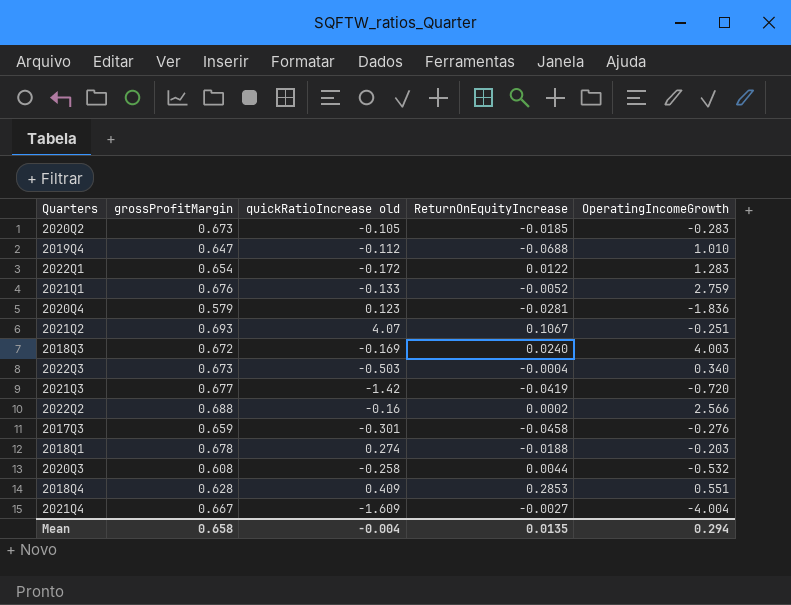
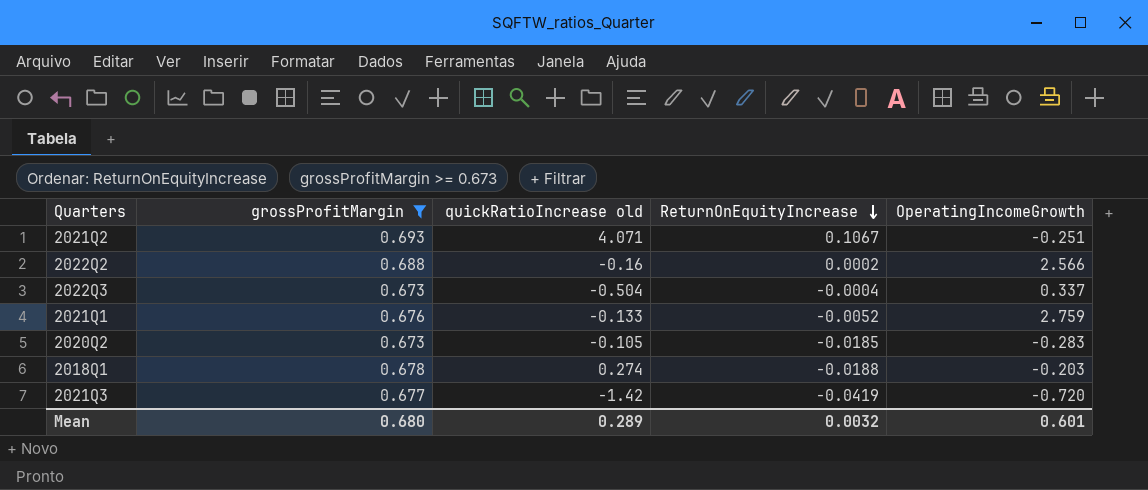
filter: none -> grossProfitMargin >= 0.673
row order: none -> ReturnOnEquityIncrease descending
2021Q2 | quickRatioIncrease old: 4.07 -> 4.071
2022Q3 | quickRatioIncrease old: -0.503 -> -0.504
2022Q3 | OperatingIncomeGrowth: 0.340 -> 0.337
Mean | grossProfitMargin: 0.658 -> 0.680
Mean | quickRatioIncrease old: -0.004 -> 0.289
Mean | ReturnOnEquityIncrease: 0.0135 -> 0.0032
Mean | OperatingIncomeGrowth: 0.294 -> 0.601

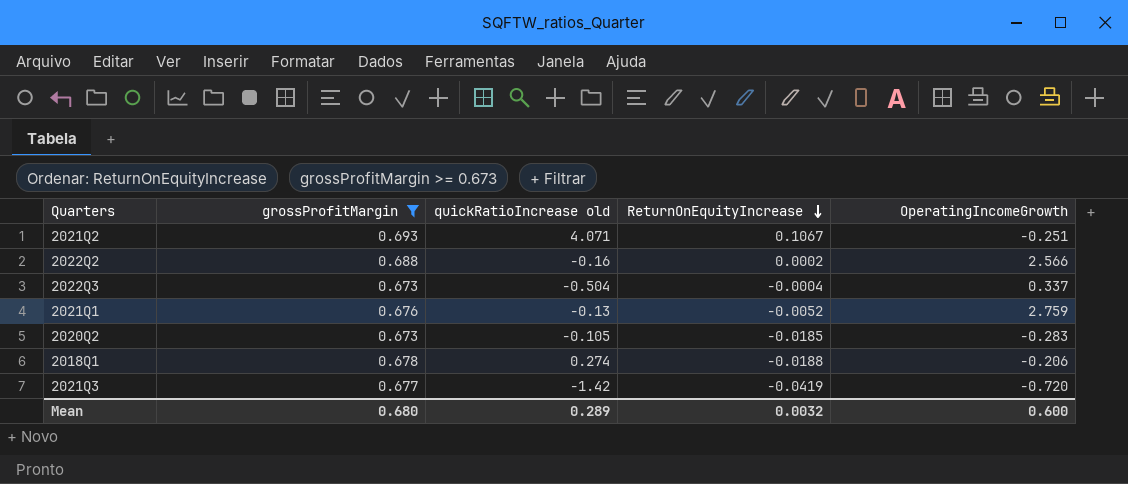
2021Q1 | quickRatioIncrease old: -0.133 -> -0.13
2018Q1 | OperatingIncomeGrowth: -0.203 -> -0.206
Mean | OperatingIncomeGrowth: 0.601 -> 0.600

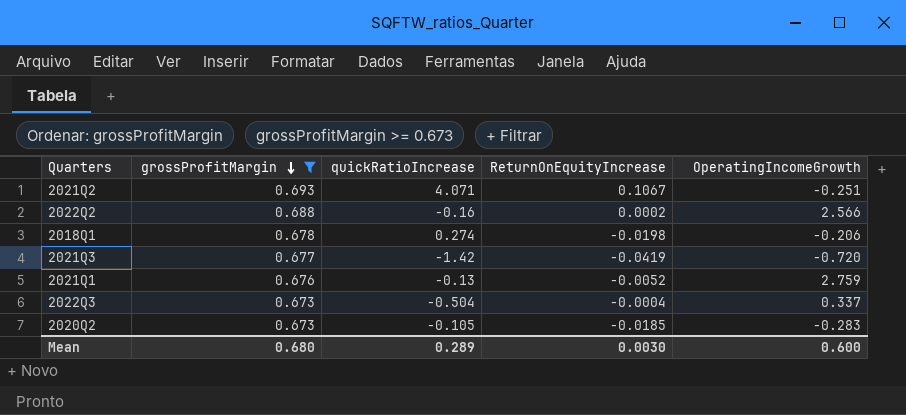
row order: ReturnOnEquityIncrease descending -> grossProfitMargin descending
column name: quickRatioIncrease old -> quickRatioIncrease
2018Q1 | ReturnOnEquityIncrease: -0.0188 -> -0.0198
Mean | ReturnOnEquityIncrease: 0.0032 -> 0.0030

